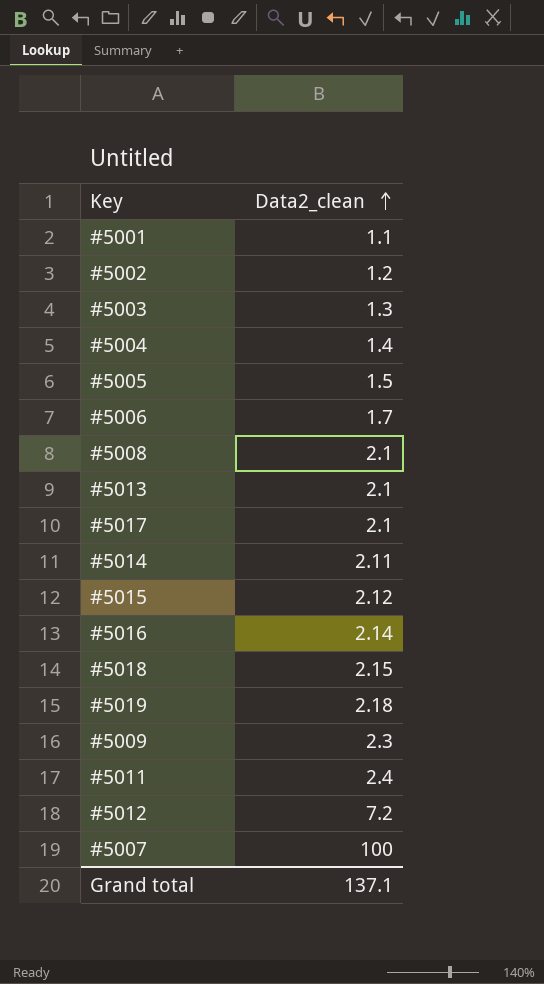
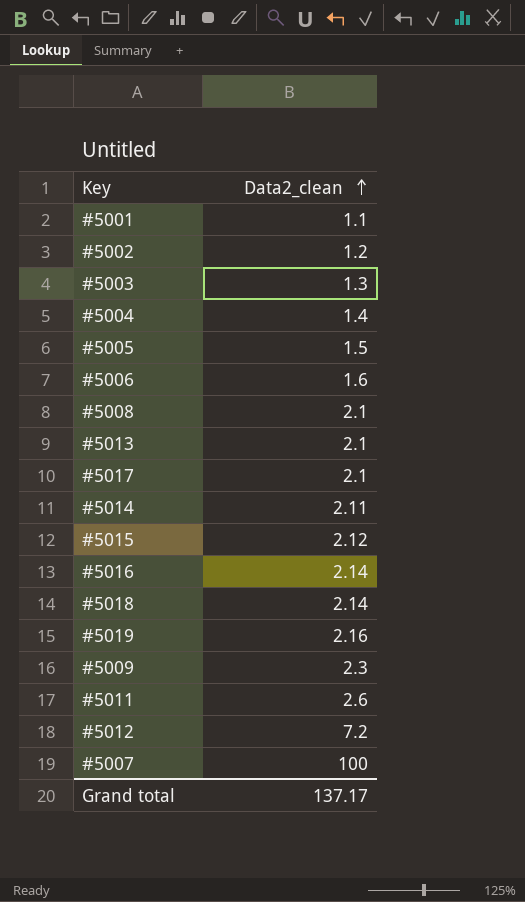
#5006 | Data2_clean: 1.7 -> 1.6
#5018 | Data2_clean: 2.15 -> 2.14
#5019 | Data2_clean: 2.18 -> 2.16
#5011 | Data2_clean: 2.4 -> 2.6
Grand total | Data2_clean: 137.1 -> 137.17

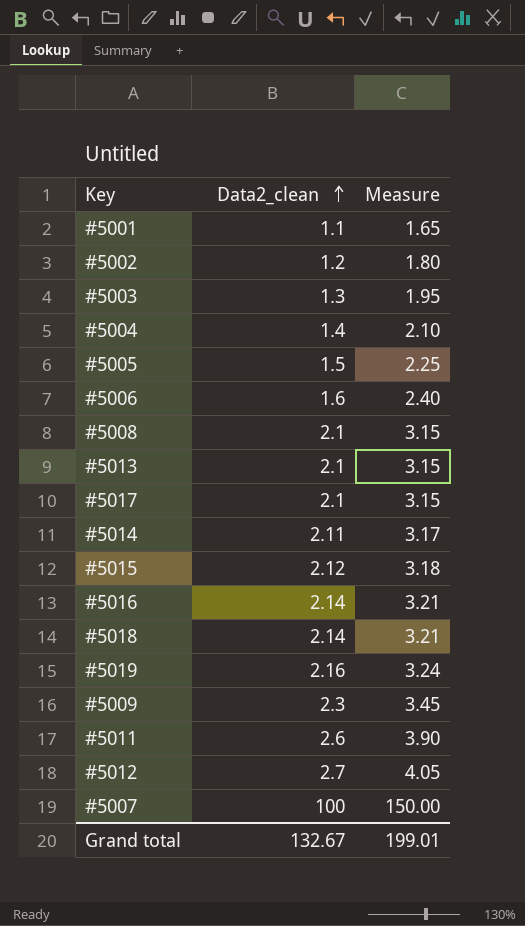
column Measure | formula: none -> [Data2_clean] * 1.5
#5012 | Data2_clean: 7.2 -> 2.7
Grand total | Data2_clean: 137.17 -> 132.67

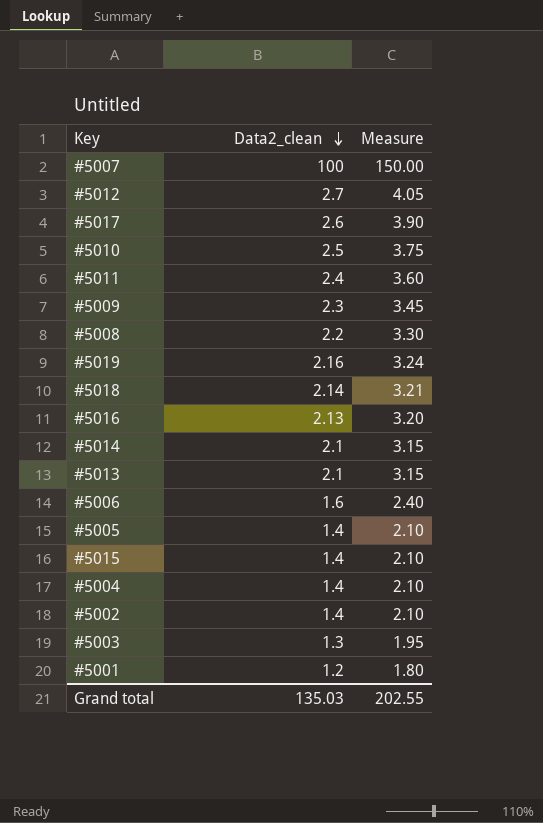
row order: Data2_clean ascending -> Data2_clean descending
#5017 | Data2_clean: 2.1 -> 2.6
#5017 | Measure: 3.15 -> 3.90
row #5010: none -> 2.5 | 3.75
#5011 | Data2_clean: 2.6 -> 2.4
#5011 | Measure: 3.90 -> 3.60
#5008 | Data2_clean: 2.1 -> 2.2
#5008 | Measure: 3.15 -> 3.30
#5016 | Data2_clean: 2.14 -> 2.13
#5016 | Measure: 3.21 -> 3.20
#5014 | Data2_clean: 2.11 -> 2.1
#5014 | Measure: 3.17 -> 3.15
#5005 | Data2_clean: 1.5 -> 1.4
#5005 | Measure: 2.25 -> 2.10
#5015 | Data2_clean: 2.12 -> 1.4
#5015 | Measure: 3.18 -> 2.10
#5002 | Data2_clean: 1.2 -> 1.4
#5002 | Measure: 1.80 -> 2.10
#5001 | Data2_clean: 1.1 -> 1.2
#5001 | Measure: 1.65 -> 1.80
Grand total | Data2_clean: 132.67 -> 135.03
Grand total | Measure: 199.01 -> 202.55

